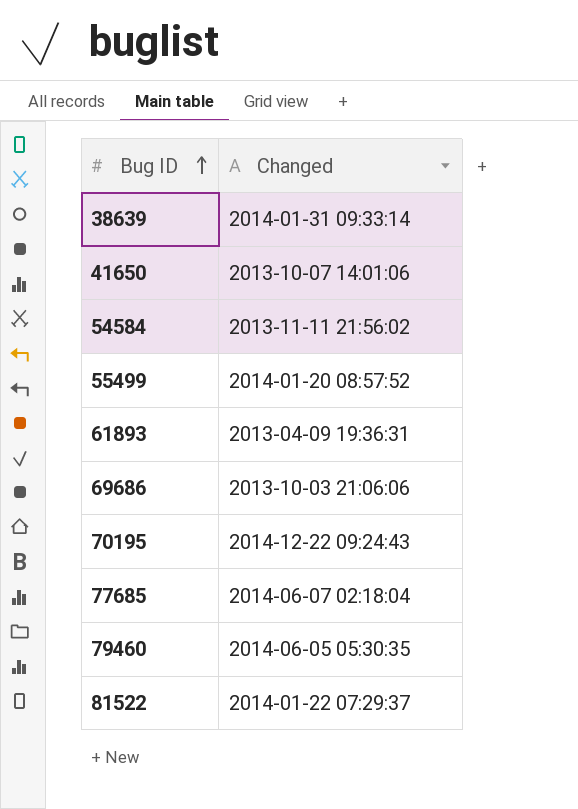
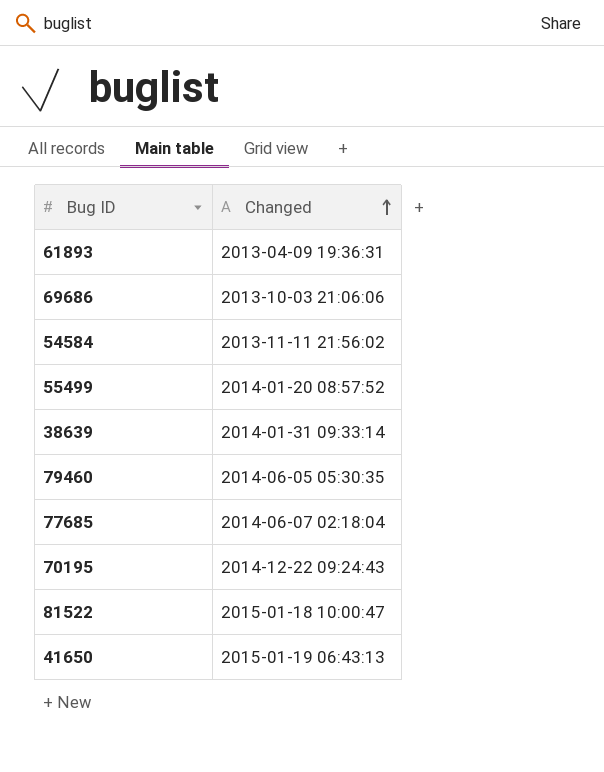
row order: Bug ID ascending -> Changed ascending
81522 | Changed: 2014-01-22 07:29:37 -> 2015-01-18 10:00:47
41650 | Changed: 2013-10-07 14:01:06 -> 2015-01-19 06:43:13

